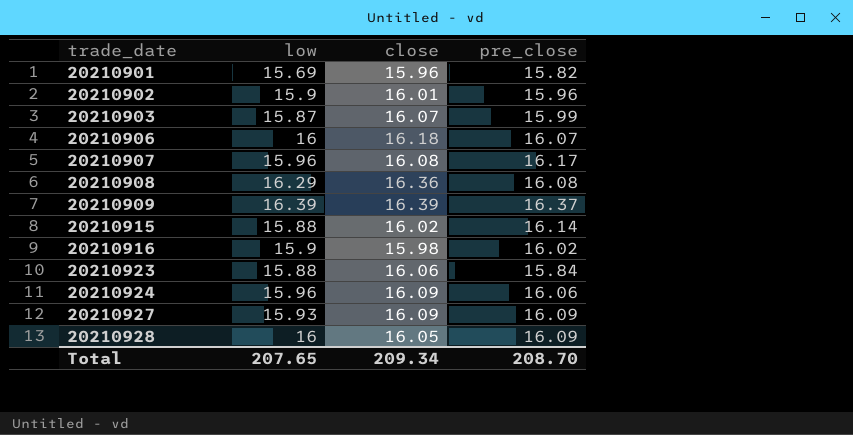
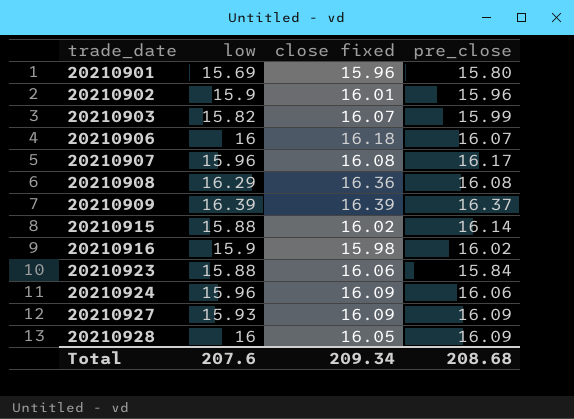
column name: close -> close fixed
20210901 | pre_close: 15.82 -> 15.80
20210903 | low: 15.87 -> 15.82
Total | low: 207.65 -> 207.6
Total | pre_close: 208.70 -> 208.68

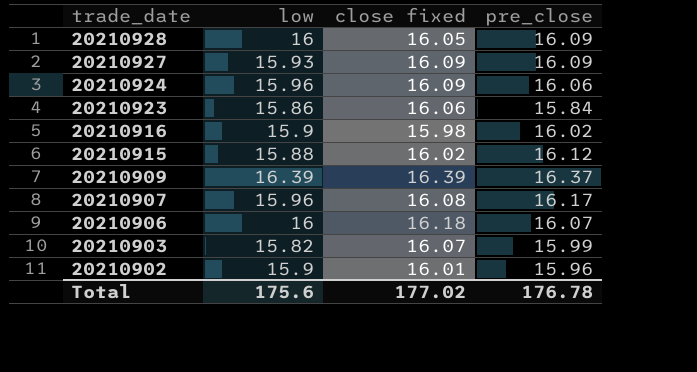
row order: trade_date ascending -> trade_date descending
row 20210901: 15.69 | 15.96 | 15.80 -> none
row 20210908: 16.29 | 16.36 | 16.08 -> none
20210923 | low: 15.88 -> 15.86
20210915 | pre_close: 16.14 -> 16.12
Total | low: 207.6 -> 175.6
Total | close fixed: 209.34 -> 177.02
Total | pre_close: 208.68 -> 176.78

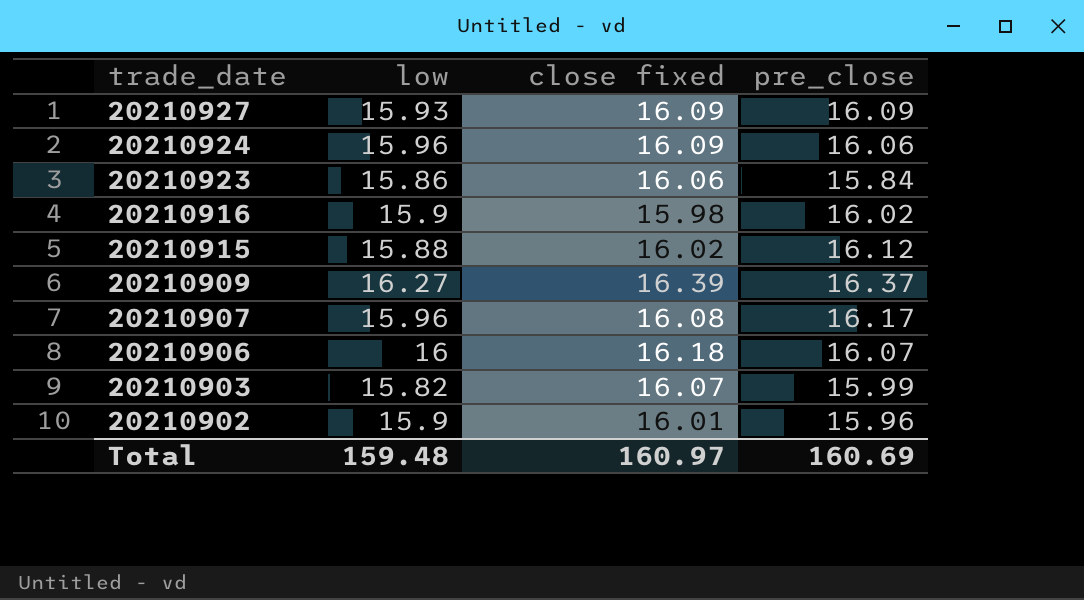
row 20210928: 16 | 16.05 | 16.09 -> none
20210909 | low: 16.39 -> 16.27
Total | low: 175.6 -> 159.48
Total | close fixed: 177.02 -> 160.97
Total | pre_close: 176.78 -> 160.69

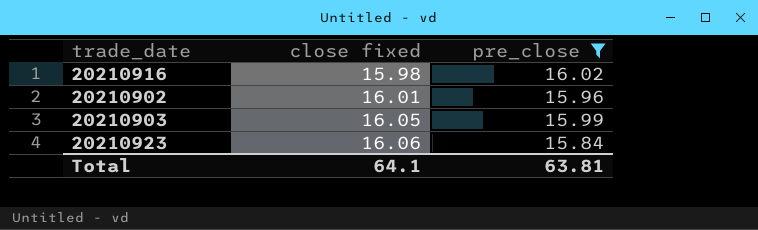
filter: none -> pre_close <= 16.02
row order: trade_date descending -> close fixed ascending
column low | position: 2 -> none
20210903 | close fixed: 16.07 -> 16.05
Total | close fixed: 160.97 -> 64.1
Total | pre_close: 160.69 -> 63.81

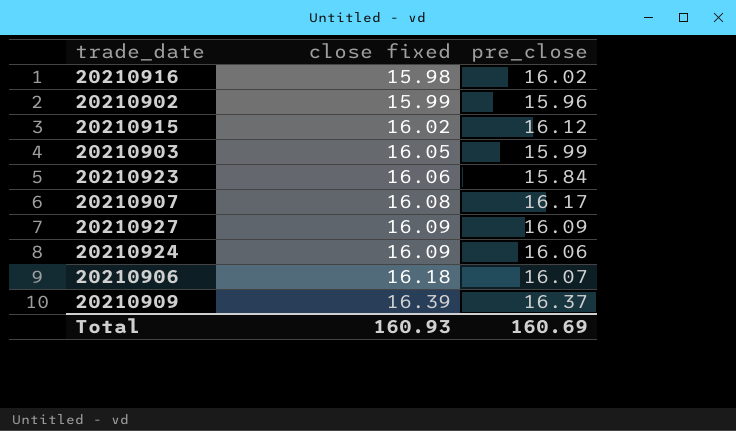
filter: pre_close <= 16.02 -> none
20210902 | close fixed: 16.01 -> 15.99
Total | close fixed: 64.1 -> 160.93
Total | pre_close: 63.81 -> 160.69

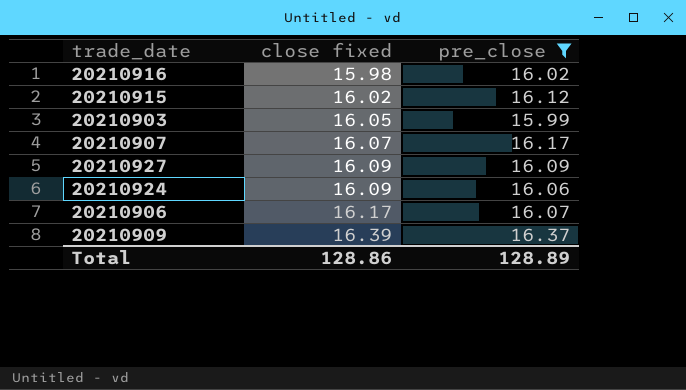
filter: none -> pre_close >= 15.99
20210907 | close fixed: 16.08 -> 16.07
20210906 | close fixed: 16.18 -> 16.17
Total | close fixed: 160.93 -> 128.86
Total | pre_close: 160.69 -> 128.89

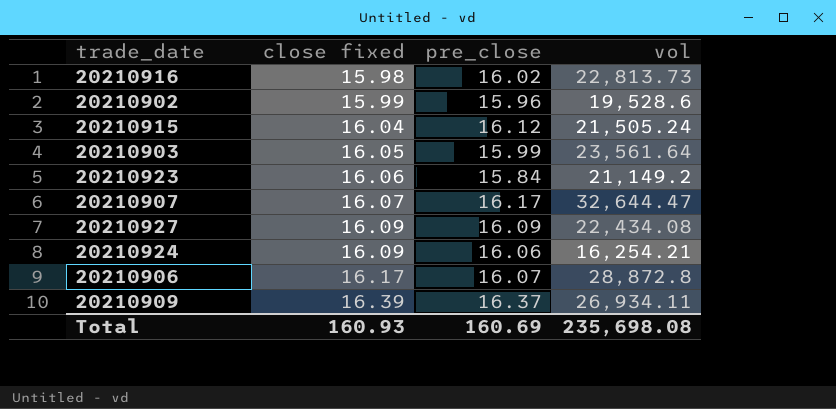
filter: pre_close >= 15.99 -> none
column vol | position: none -> 4
20210915 | close fixed: 16.02 -> 16.04
Total | close fixed: 128.86 -> 160.93
Total | pre_close: 128.89 -> 160.69

